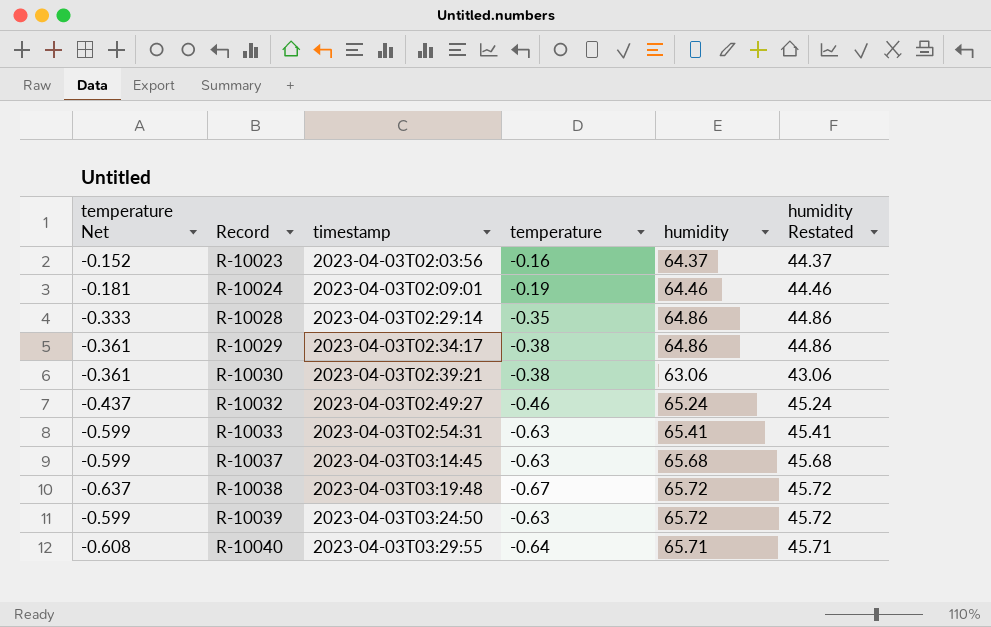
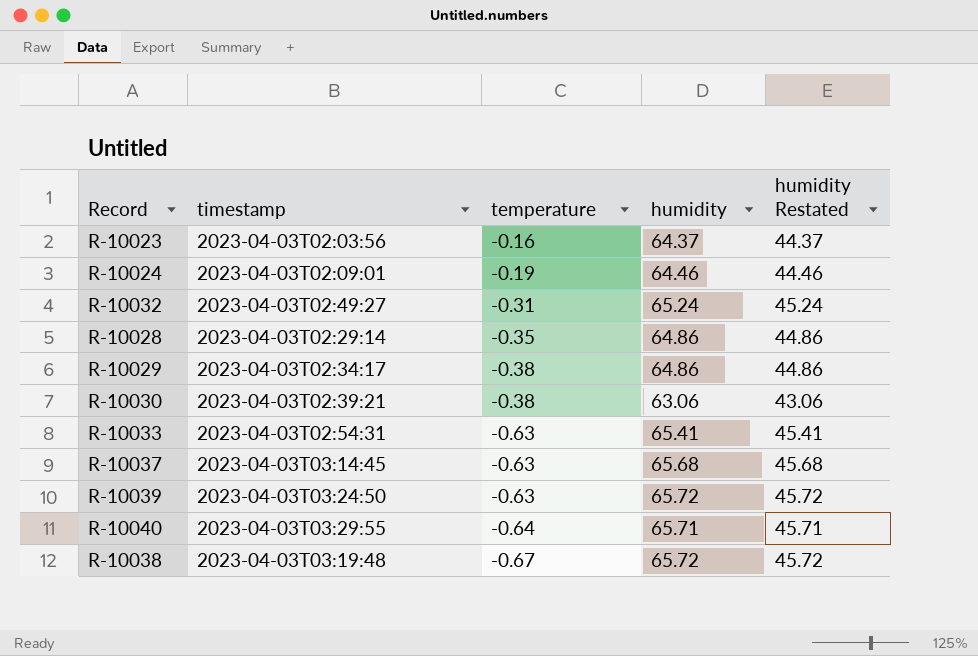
row order: Record ascending -> temperature descending
column temperature Net | formula: [temperature] * 0.95 -> none
R-10032 | temperature: -0.46 -> -0.31

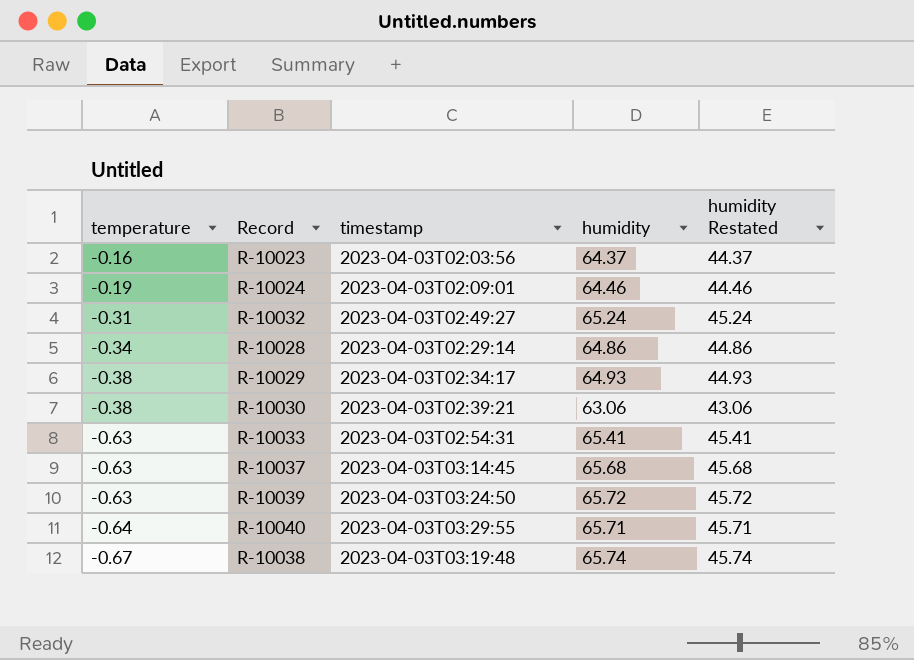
column temperature | position: 3 -> 1
R-10028 | temperature: -0.35 -> -0.34
R-10029 | humidity: 64.86 -> 64.93
R-10029 | humidity Restated: 44.86 -> 44.93
R-10038 | humidity: 65.72 -> 65.74
R-10038 | humidity Restated: 45.72 -> 45.74

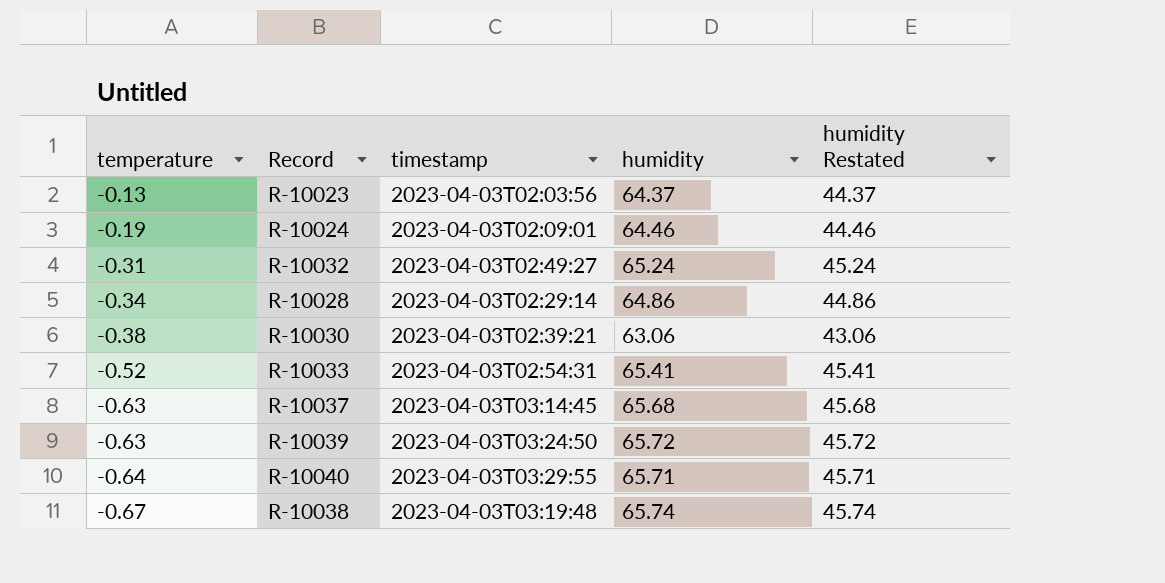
row R-10029: -0.38 | 2023-04-03T02:34:17 | 64.93 | 44.93 -> none
R-10023 | temperature: -0.16 -> -0.13
R-10033 | temperature: -0.63 -> -0.52

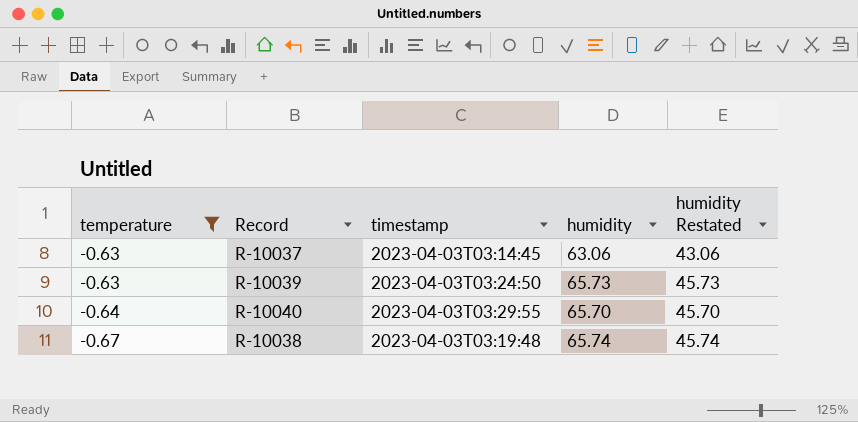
filter: none -> temperature <= -0.63
R-10037 | humidity: 65.68 -> 63.06
R-10037 | humidity Restated: 45.68 -> 43.06
R-10039 | humidity: 65.72 -> 65.73
R-10039 | humidity Restated: 45.72 -> 45.73
R-10040 | humidity: 65.71 -> 65.70
R-10040 | humidity Restated: 45.71 -> 45.70

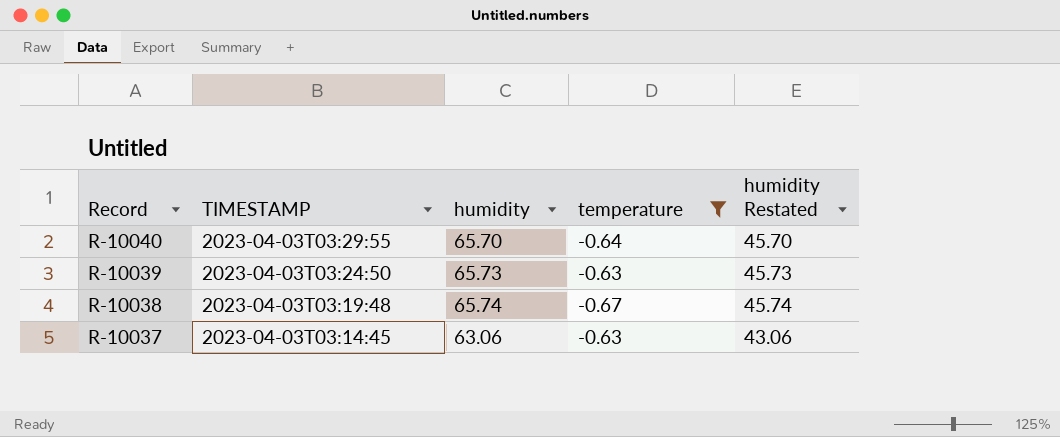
row order: temperature descending -> Record descending
column name: timestamp -> TIMESTAMP
column temperature | position: 1 -> 4

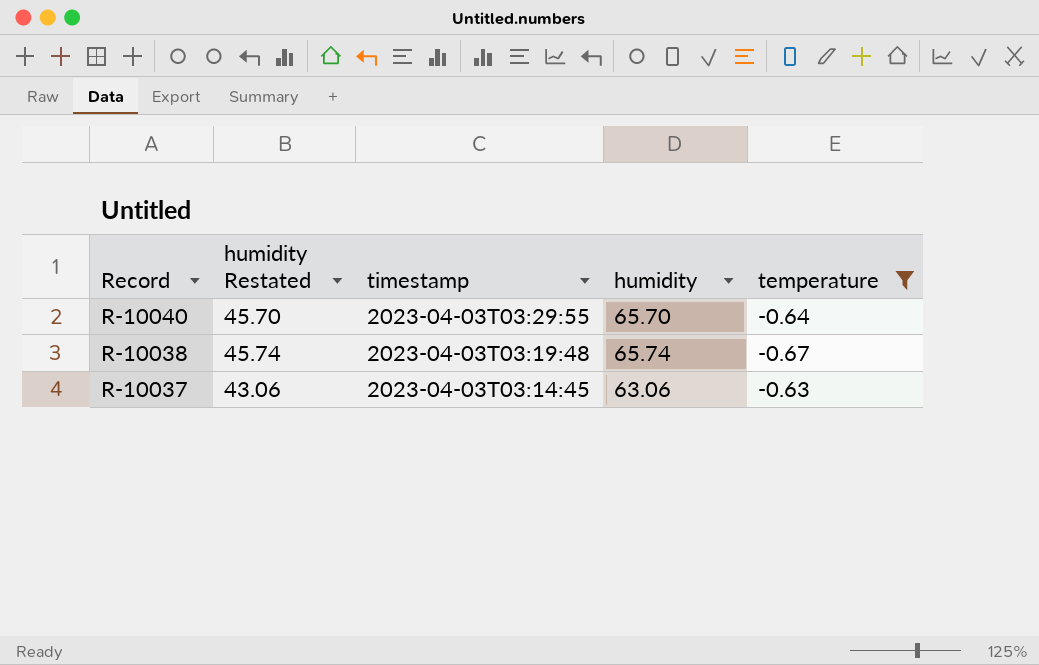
column humidity Restated | position: 5 -> 2
column name: TIMESTAMP -> timestamp
row R-10039: 2023-04-03T03:24:50 | 65.73 | -0.63 | 45.73 -> none

